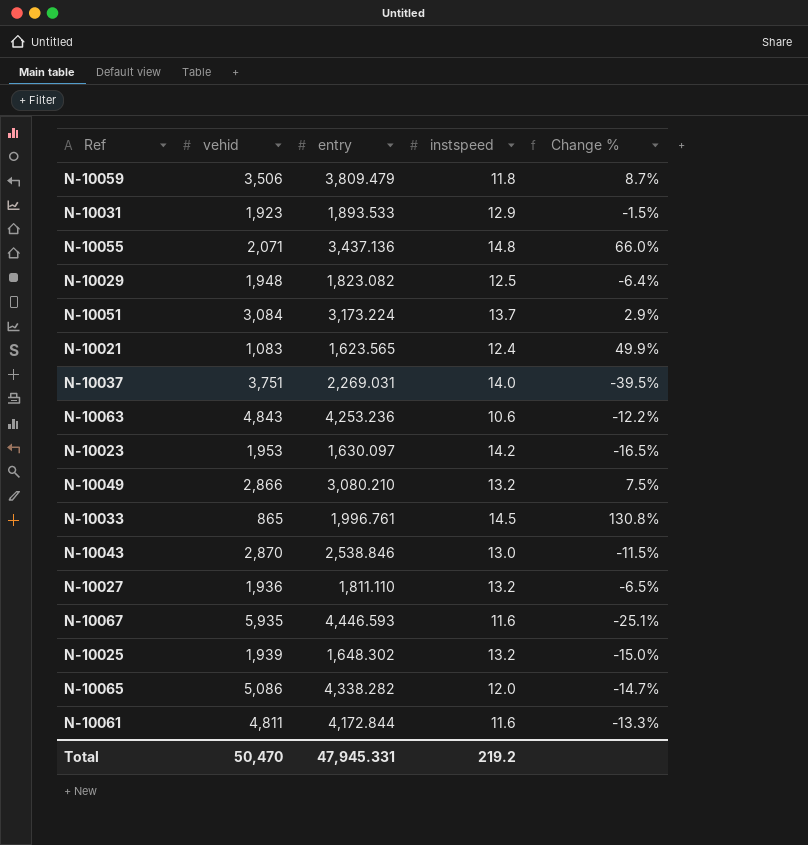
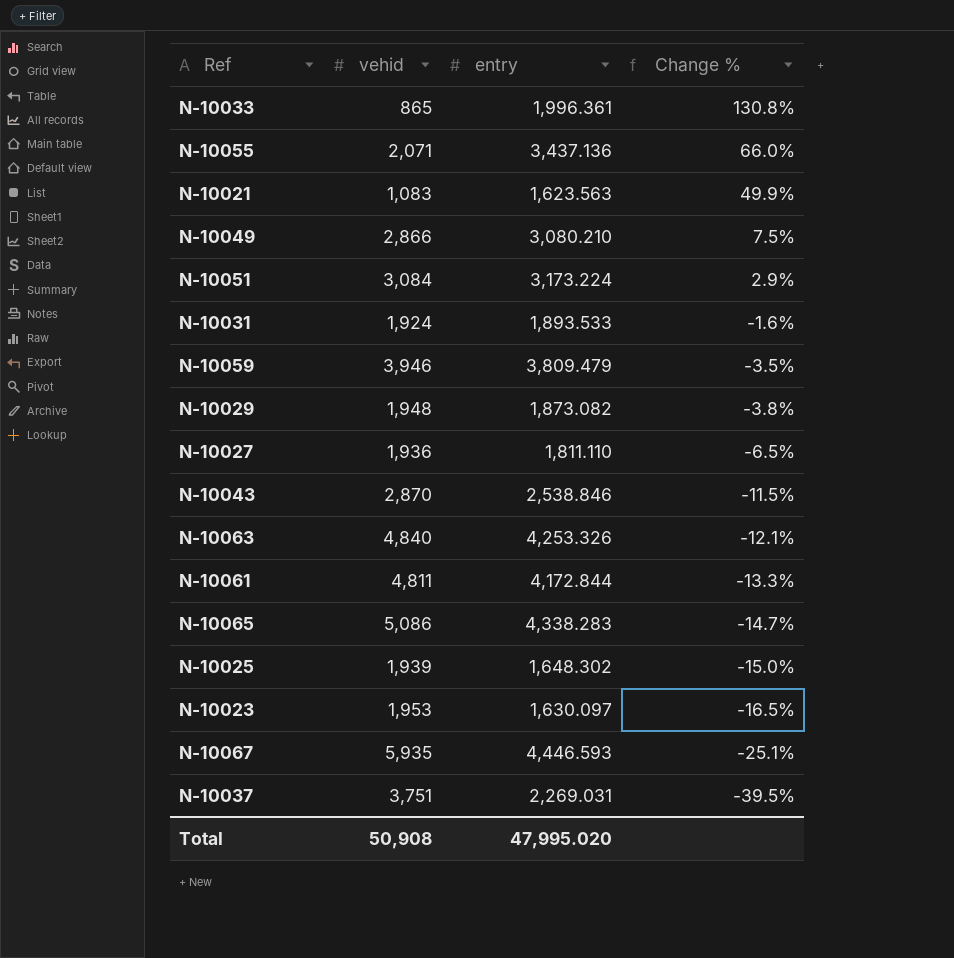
row order: none -> Change % descending
column instspeed | position: 4 -> none
N-10033 | entry: 1,996.761 -> 1,996.361
N-10021 | entry: 1,623.565 -> 1,623.563
N-10031 | vehid: 1,923 -> 1,924
N-10031 | Change %: -1.5% -> -1.6%
N-10059 | vehid: 3,506 -> 3,946
N-10059 | Change %: 8.7% -> -3.5%
N-10029 | entry: 1,823.082 -> 1,873.082
N-10029 | Change %: -6.4% -> -3.8%
N-10063 | vehid: 4,843 -> 4,840
N-10063 | entry: 4,253.236 -> 4,253.326
N-10063 | Change %: -12.2% -> -12.1%
N-10065 | entry: 4,338.282 -> 4,338.283
Total | vehid: 50,470 -> 50,908
Total | entry: 47,945.331 -> 47,995.020

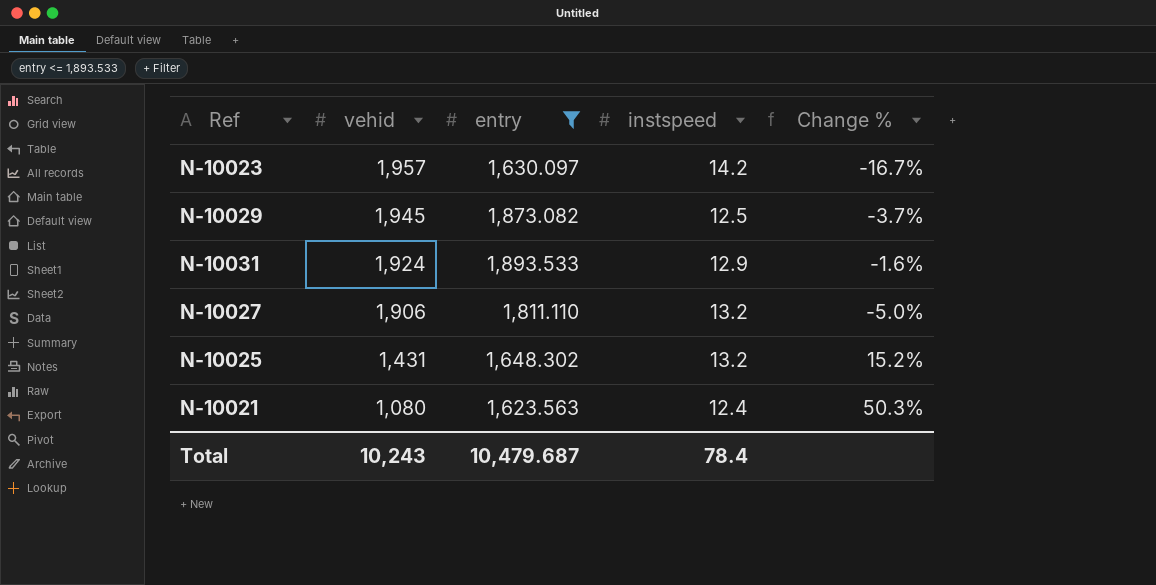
filter: none -> entry <= 1,893.533
row order: Change % descending -> vehid descending
column instspeed | position: none -> 4
N-10023 | vehid: 1,953 -> 1,957
N-10023 | Change %: -16.5% -> -16.7%
N-10029 | vehid: 1,948 -> 1,945
N-10029 | Change %: -3.8% -> -3.7%
N-10027 | vehid: 1,936 -> 1,906
N-10027 | Change %: -6.5% -> -5.0%
N-10025 | vehid: 1,939 -> 1,431
N-10025 | Change %: -15.0% -> 15.2%
N-10021 | vehid: 1,083 -> 1,080
N-10021 | Change %: 49.9% -> 50.3%
Total | vehid: 50,908 -> 10,243
Total | entry: 47,995.020 -> 10,479.687

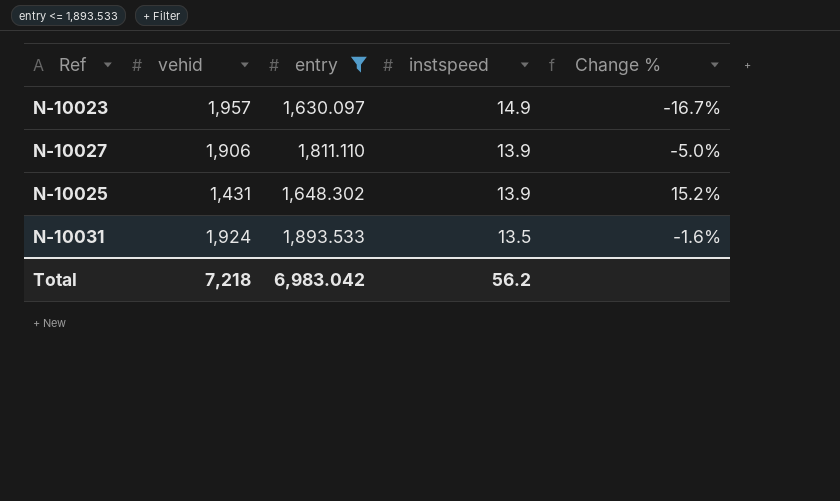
row order: vehid descending -> instspeed descending
row N-10029: 1,945 | 1,873.082 | 12.5 | -3.7% -> none
row N-10021: 1,080 | 1,623.563 | 12.4 | 50.3% -> none
N-10023 | instspeed: 14.2 -> 14.9
N-10027 | instspeed: 13.2 -> 13.9
N-10025 | instspeed: 13.2 -> 13.9
N-10031 | instspeed: 12.9 -> 13.5
Total | vehid: 10,243 -> 7,218
Total | entry: 10,479.687 -> 6,983.042
Total | instspeed: 78.4 -> 56.2

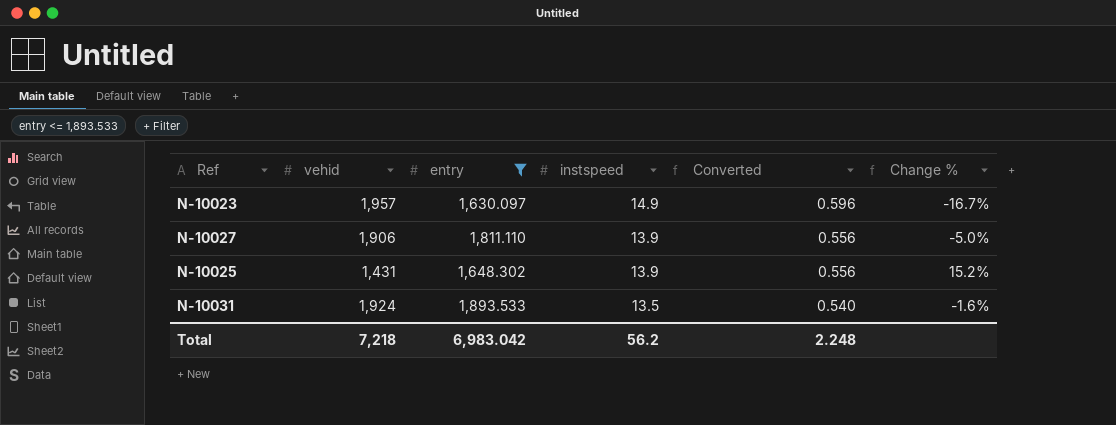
column Converted | formula: none -> [instspeed] * 0.04

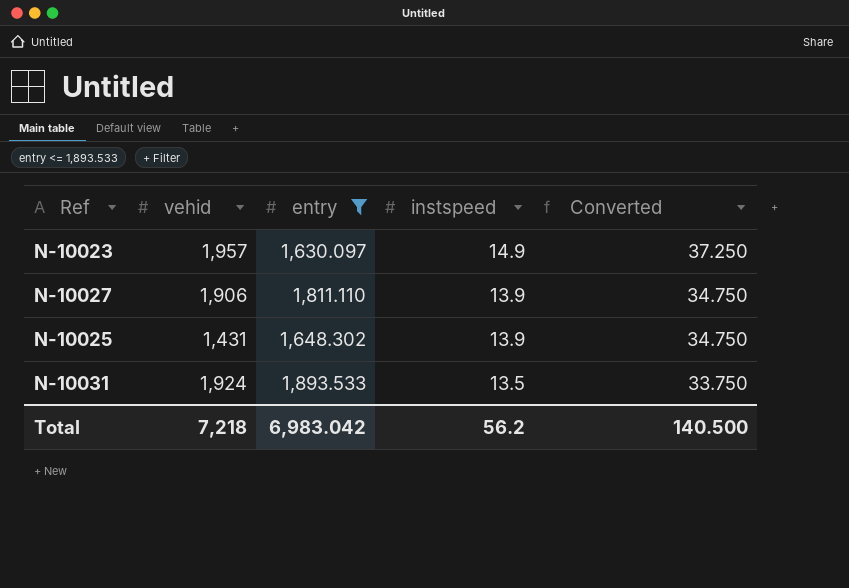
column Change % | formula: ([entry] - [vehid]) / [vehid] -> none
column Converted | formula: [instspeed] * 0.04 -> [instspeed] * 2.5
Total | Converted: 2.248 -> 140.500

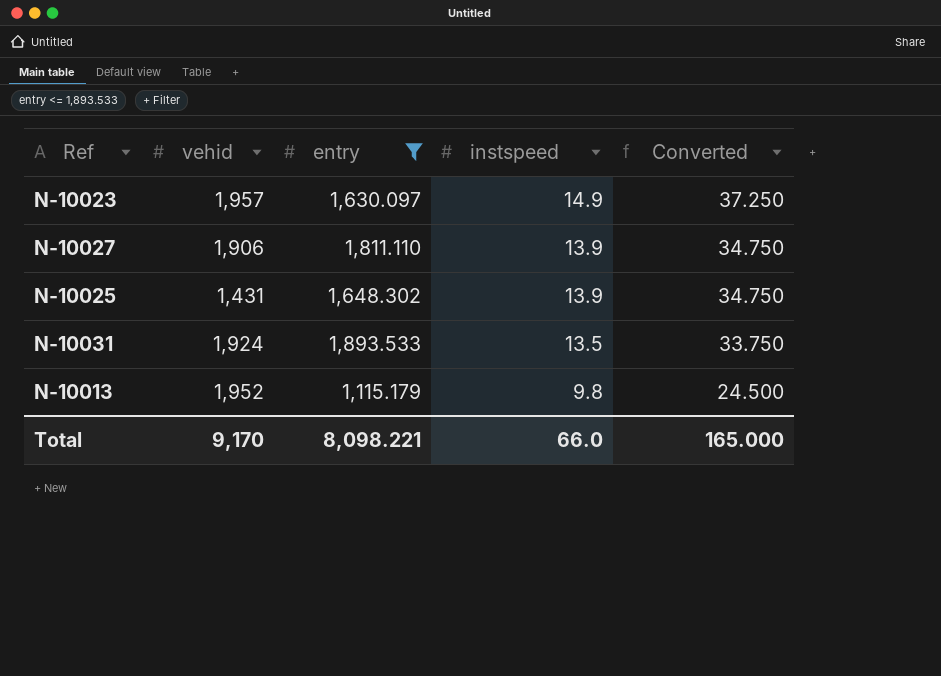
row N-10013: none -> 1,952 | 1,115.179 | 9.8 | 24.500
Total | vehid: 7,218 -> 9,170
Total | entry: 6,983.042 -> 8,098.221
Total | instspeed: 56.2 -> 66.0
Total | Converted: 140.500 -> 165.000

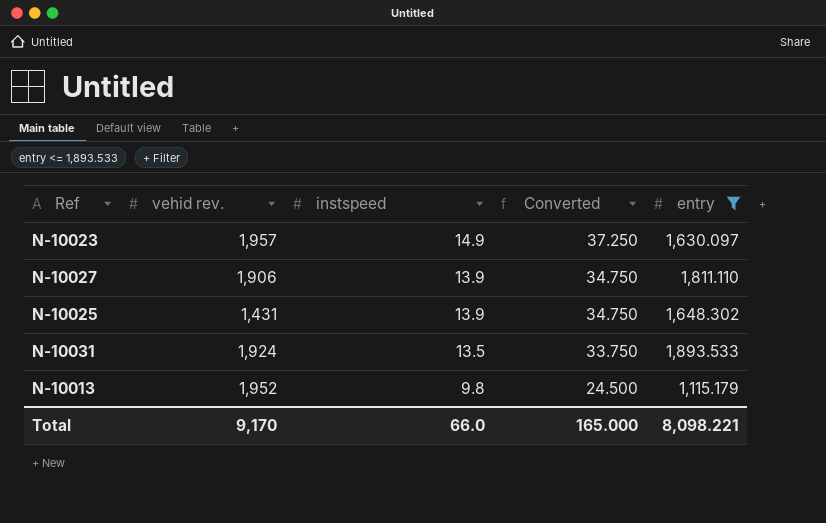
column name: vehid -> vehid rev.
column entry | position: 3 -> 5

